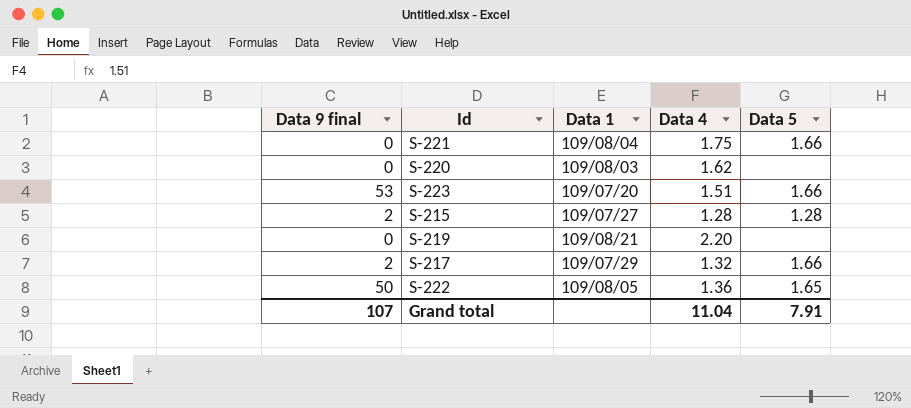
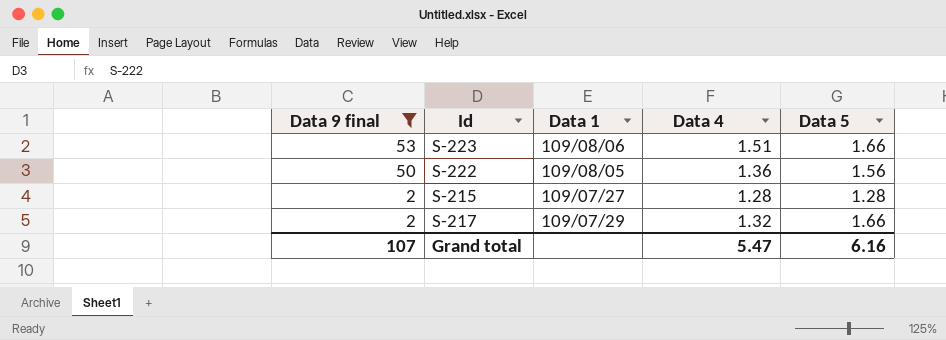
filter: none -> Data 9 final != 0
row order: none -> Data 9 final descending
S-223 | Data 1: 109/07/20 -> 109/08/06
S-222 | Data 5: 1.65 -> 1.56
Grand total | Data 4: 11.04 -> 5.47
Grand total | Data 5: 7.91 -> 6.16

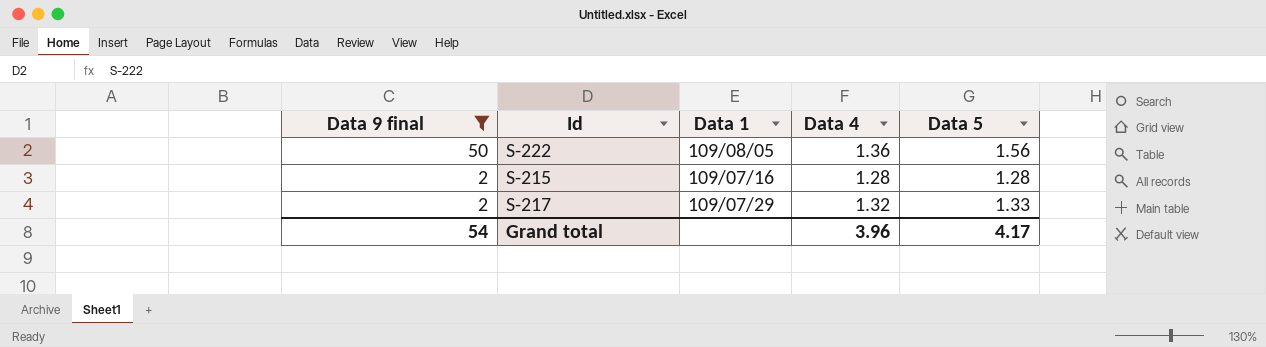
row S-223: 53 | 109/08/06 | 1.51 | 1.66 -> none
S-215 | Data 1: 109/07/27 -> 109/07/16
S-217 | Data 5: 1.66 -> 1.33
Grand total | Data 9 final: 107 -> 54
Grand total | Data 4: 5.47 -> 3.96
Grand total | Data 5: 6.16 -> 4.17

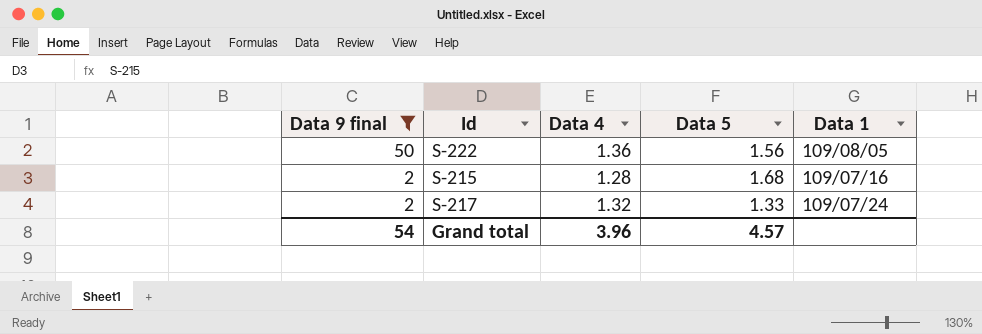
column Data 1 | position: 3 -> 5
S-215 | Data 5: 1.28 -> 1.68
S-217 | Data 1: 109/07/29 -> 109/07/24
Grand total | Data 5: 4.17 -> 4.57

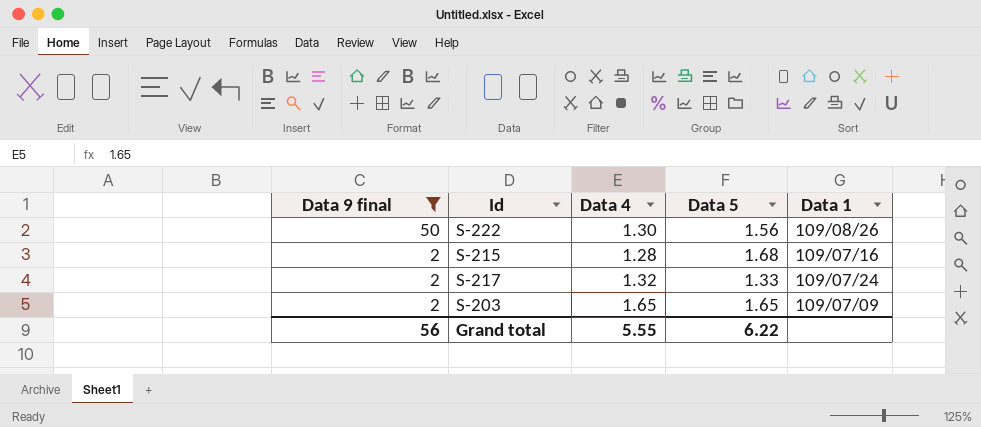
S-222 | Data 4: 1.36 -> 1.30
S-222 | Data 1: 109/08/05 -> 109/08/26
row S-203: none -> 2 | 1.65 | 1.65 | 109/07/09
Grand total | Data 9 final: 54 -> 56
Grand total | Data 4: 3.96 -> 5.55
Grand total | Data 5: 4.57 -> 6.22

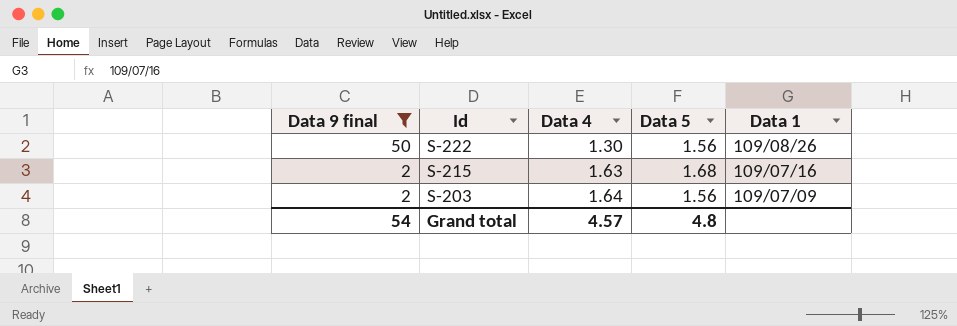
row S-217: 2 | 1.32 | 1.33 | 109/07/24 -> none
S-215 | Data 4: 1.28 -> 1.63
S-203 | Data 4: 1.65 -> 1.64
S-203 | Data 5: 1.65 -> 1.56
Grand total | Data 9 final: 56 -> 54
Grand total | Data 4: 5.55 -> 4.57
Grand total | Data 5: 6.22 -> 4.8

